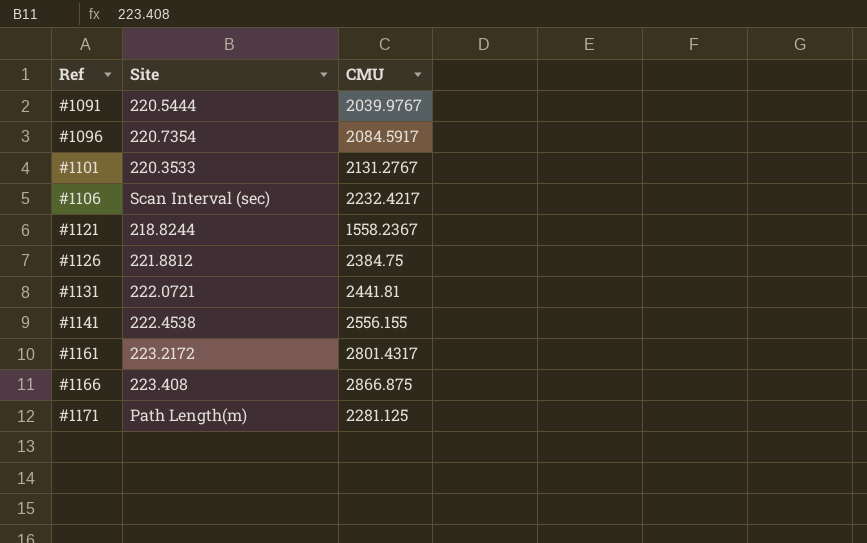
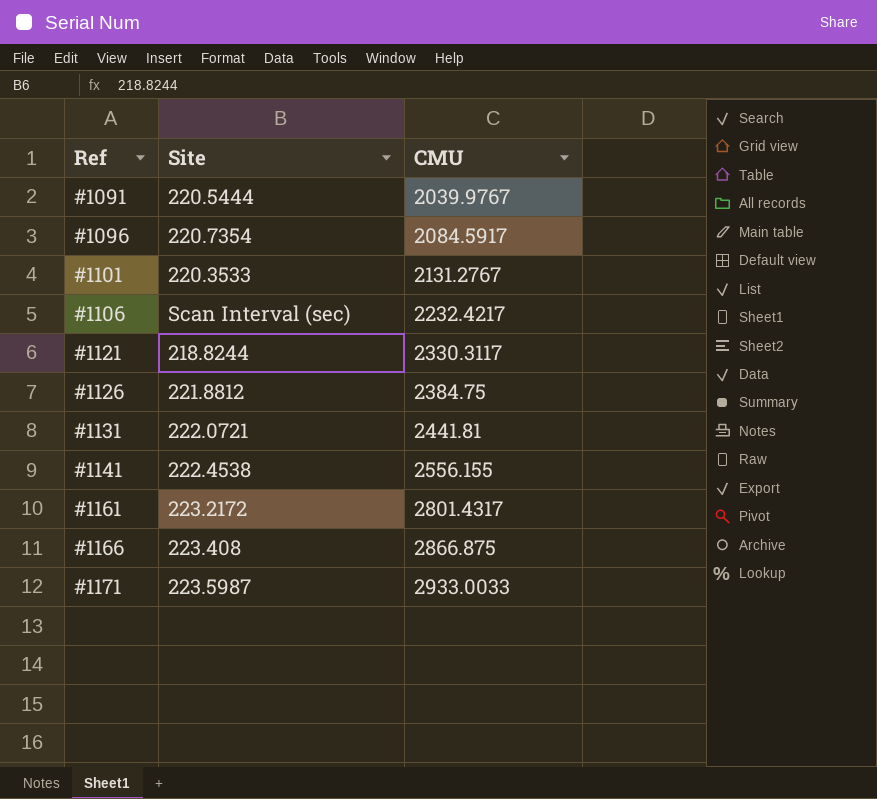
#1121 | CMU: 1558.2367 -> 2330.3117
#1171 | Site: Path Length(m) -> 223.5987
#1171 | CMU: 2281.125 -> 2933.0033

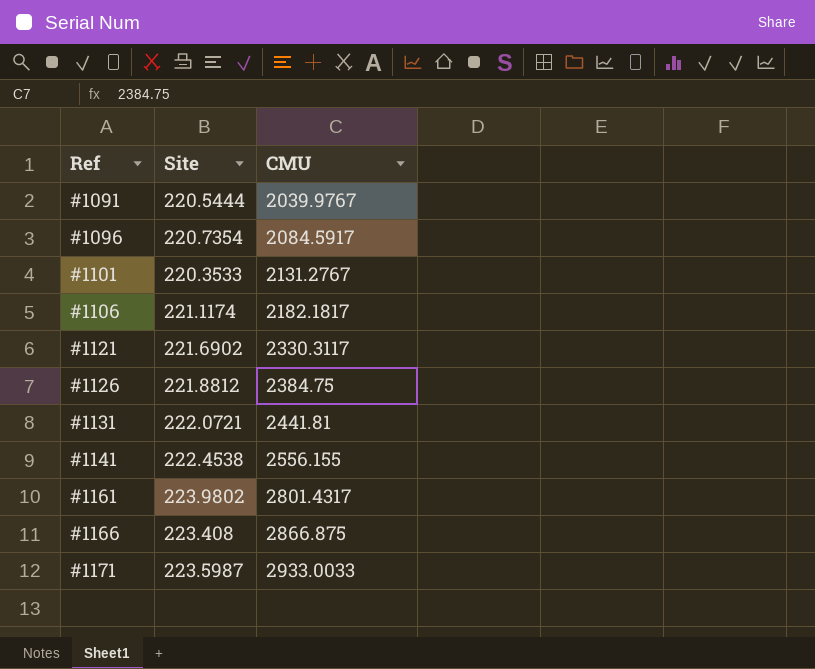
#1106 | Site: Scan Interval (sec) -> 221.1174
#1106 | CMU: 2232.4217 -> 2182.1817
#1121 | Site: 218.8244 -> 221.6902
#1161 | Site: 223.2172 -> 223.9802

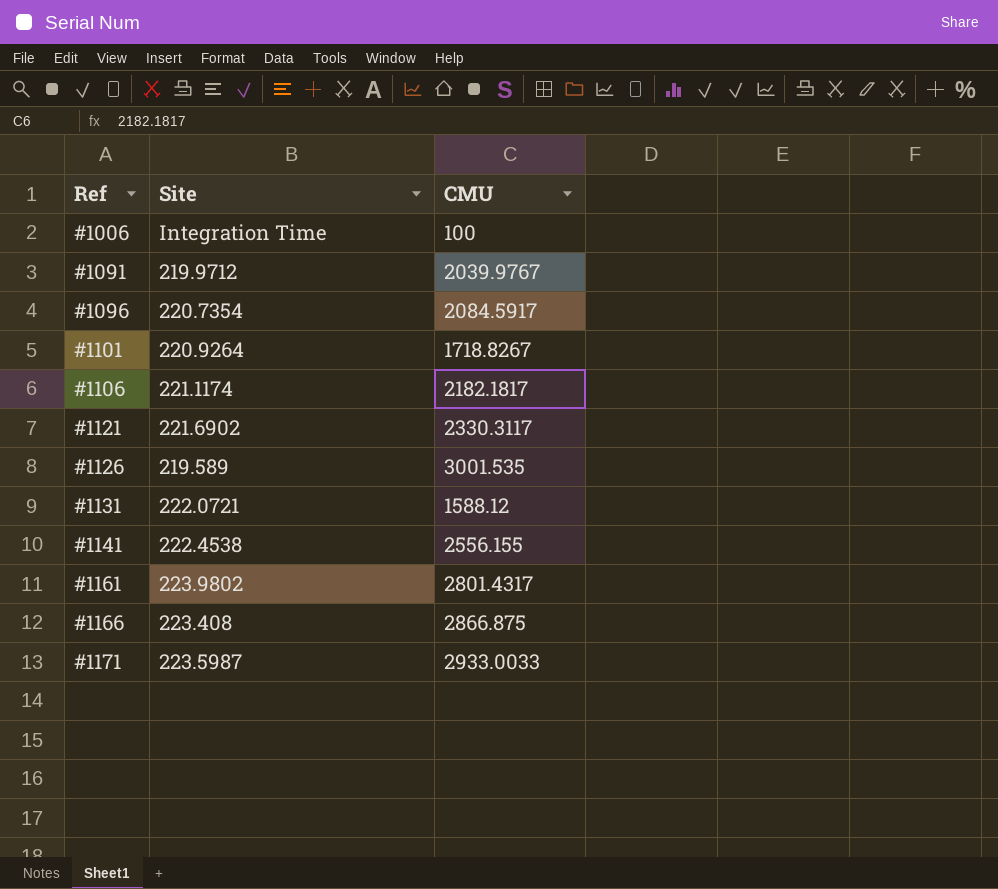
row #1006: none -> Integration Time | 100
#1091 | Site: 220.5444 -> 219.9712
#1101 | Site: 220.3533 -> 220.9264
#1101 | CMU: 2131.2767 -> 1718.8267
#1126 | Site: 221.8812 -> 219.589
#1126 | CMU: 2384.75 -> 3001.535
#1131 | CMU: 2441.81 -> 1588.12

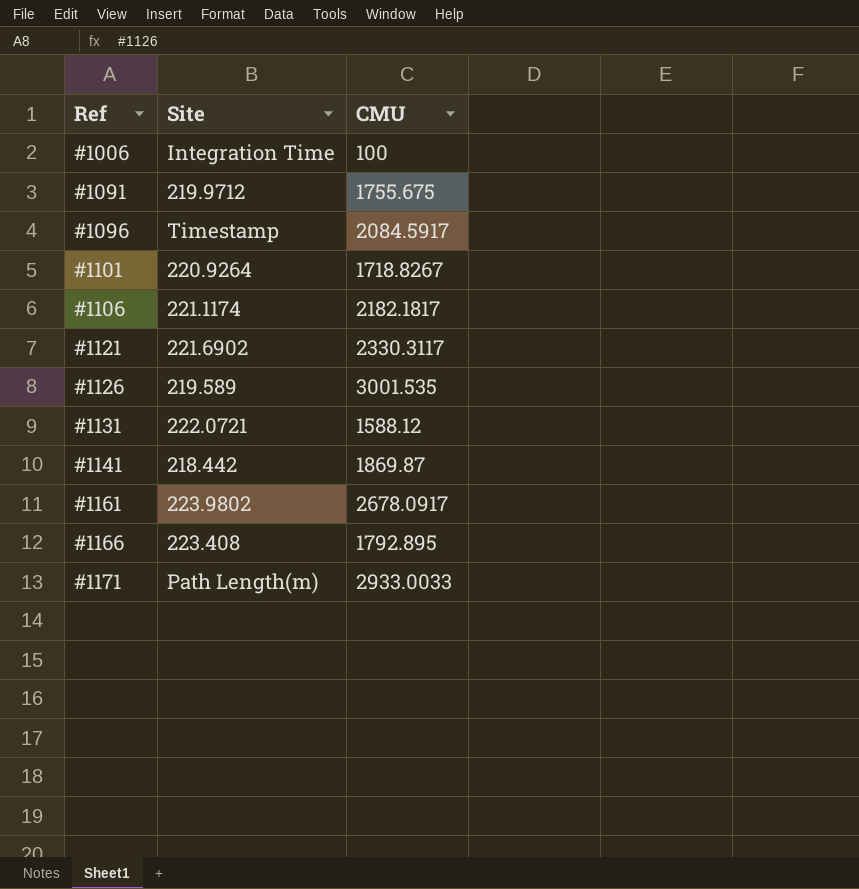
#1091 | CMU: 2039.9767 -> 1755.675
#1096 | Site: 220.7354 -> Timestamp
#1141 | Site: 222.4538 -> 218.442
#1141 | CMU: 2556.155 -> 1869.87
#1161 | CMU: 2801.4317 -> 2678.0917
#1166 | CMU: 2866.875 -> 1792.895
#1171 | Site: 223.5987 -> Path Length(m)

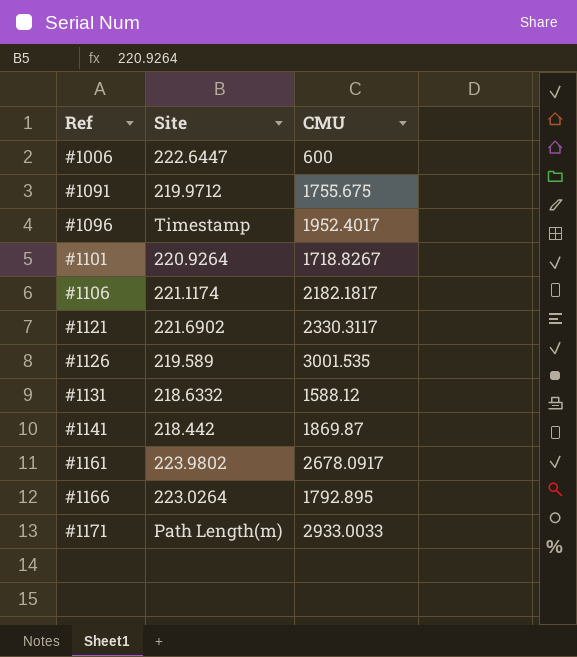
#1006 | Site: Integration Time -> 222.6447
#1006 | CMU: 100 -> 600
#1096 | CMU: 2084.5917 -> 1952.4017
#1131 | Site: 222.0721 -> 218.6332
#1166 | Site: 223.408 -> 223.0264

